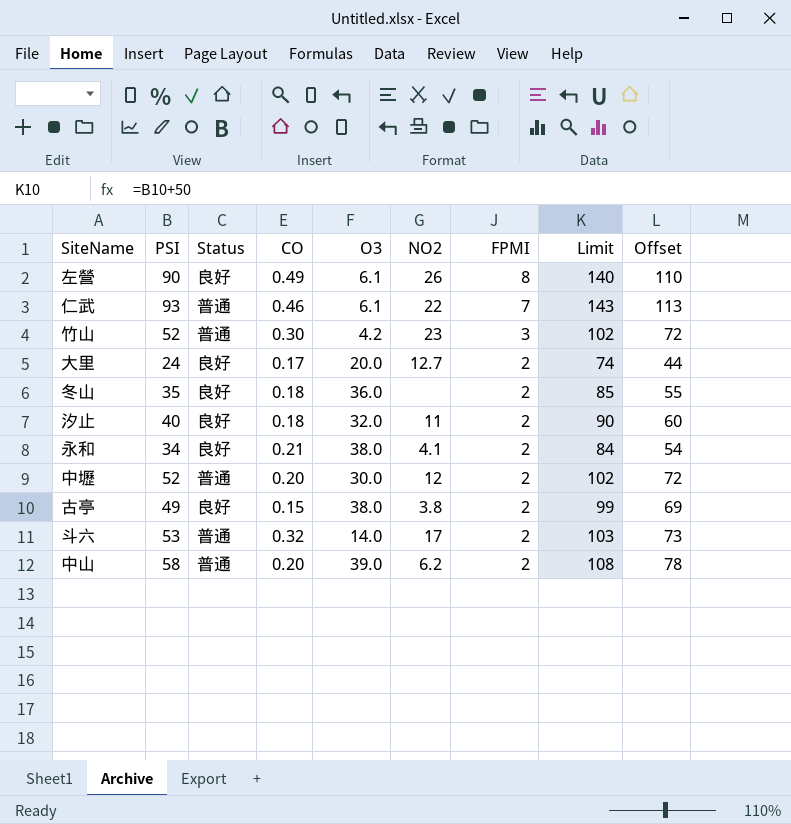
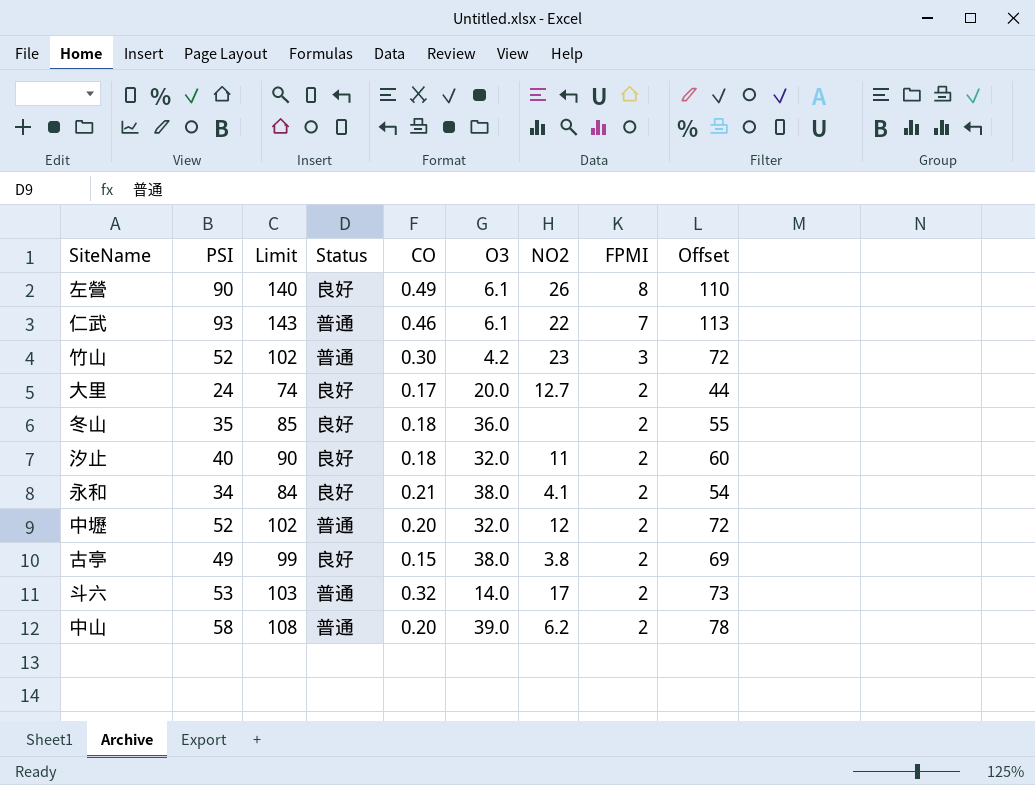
column Limit | position: 8 -> 3
中壢 | O3: 30.0 -> 32.0

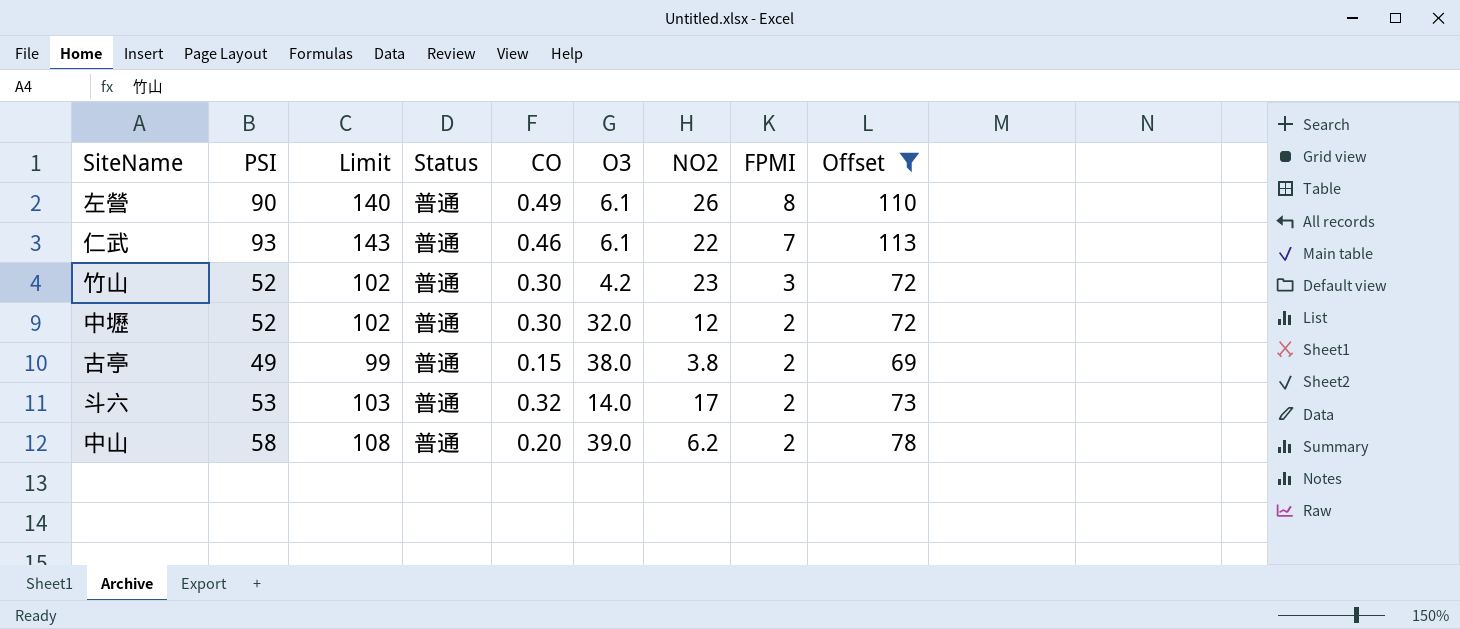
filter: none -> Offset >= 69
左營 | Status: 良好 -> 普通
中壢 | CO: 0.20 -> 0.30
古亭 | Status: 良好 -> 普通

